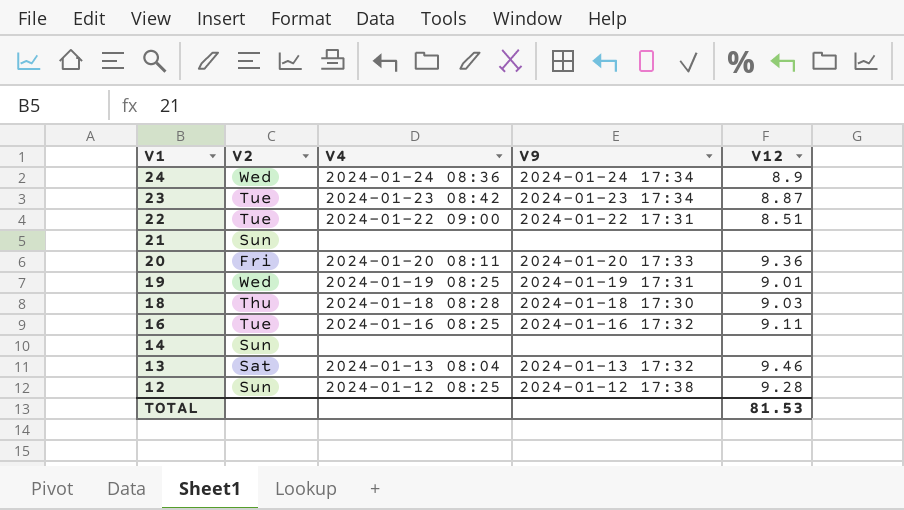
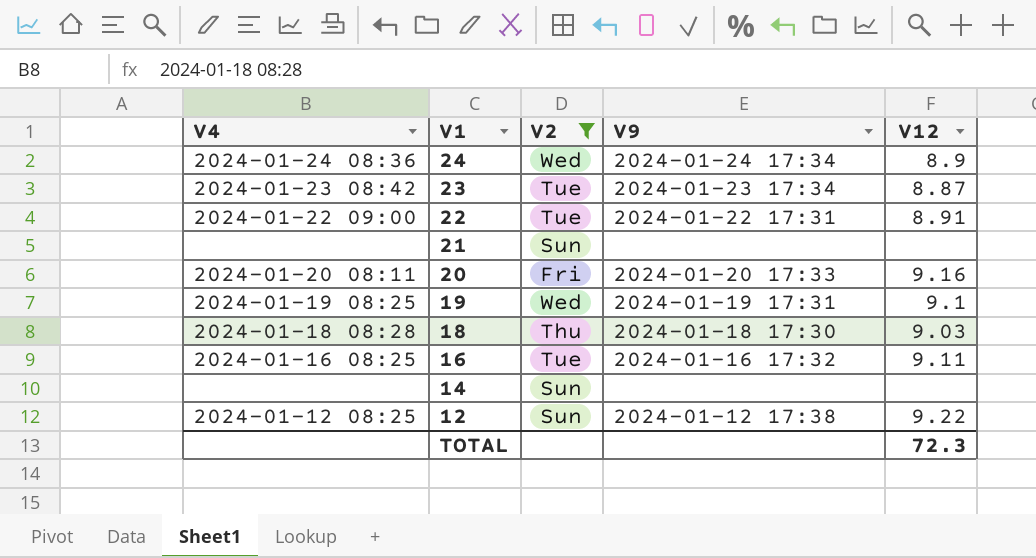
filter: none -> V2 != Sat
column V4 | position: 3 -> 1
22 | V12: 8.51 -> 8.91
20 | V12: 9.36 -> 9.16
19 | V12: 9.01 -> 9.1
12 | V12: 9.28 -> 9.22
TOTAL | V12: 81.53 -> 72.3

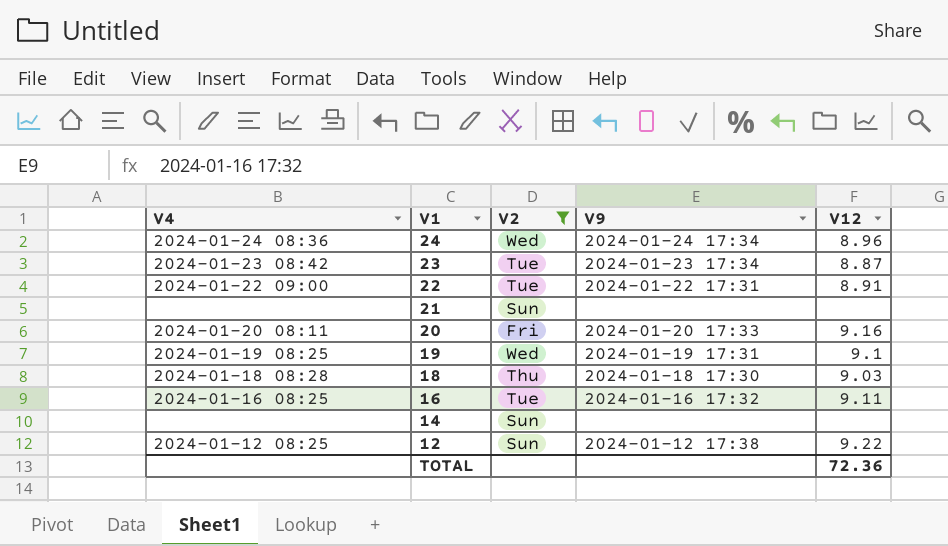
24 | V12: 8.9 -> 8.96
TOTAL | V12: 72.3 -> 72.36

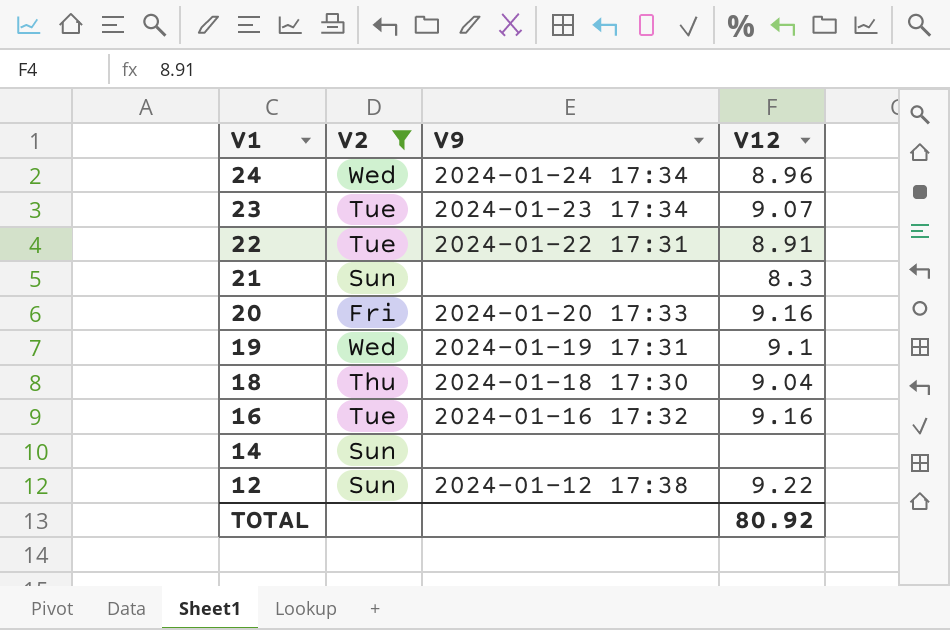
column V4 | position: 1 -> none
23 | V12: 8.87 -> 9.07
21 | V12: none -> 8.3
18 | V12: 9.03 -> 9.04
16 | V12: 9.11 -> 9.16
TOTAL | V12: 72.36 -> 80.92

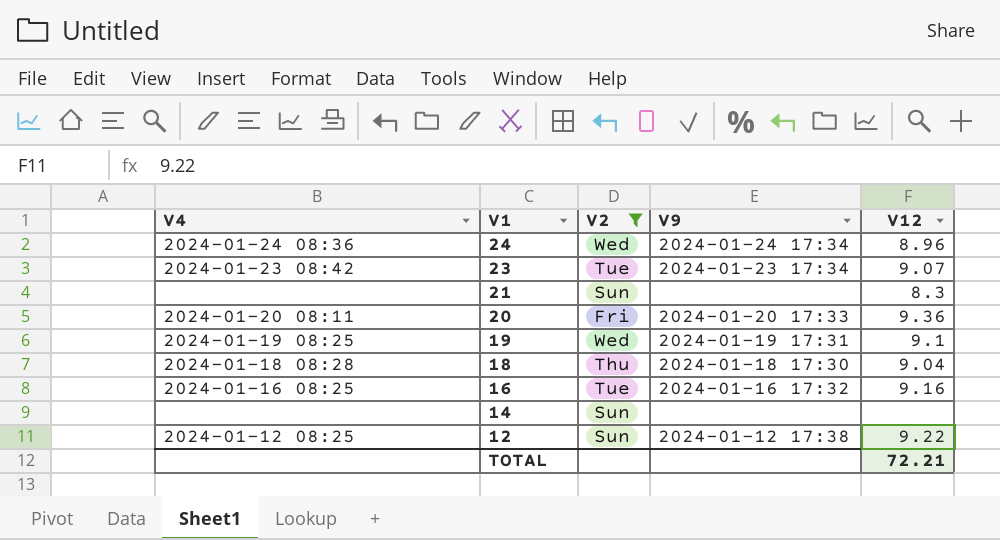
column V4 | position: none -> 1
row 22: Tue | 2024-01-22 17:31 | 8.91 -> none
20 | V12: 9.16 -> 9.36
TOTAL | V12: 80.92 -> 72.21

